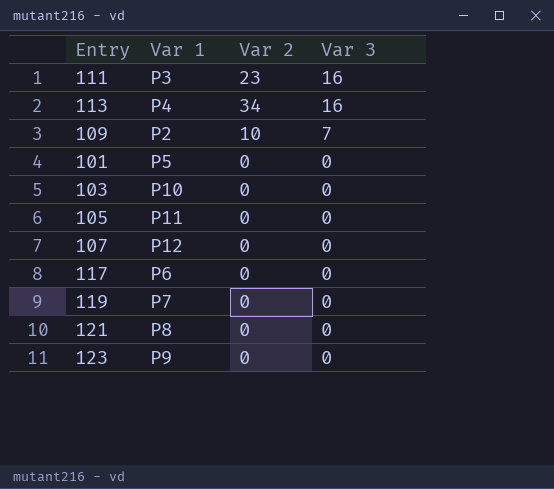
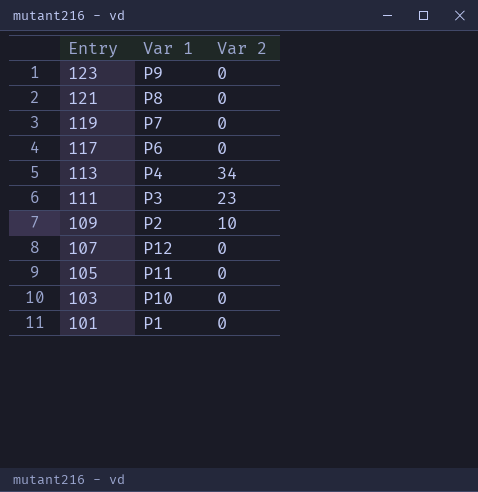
row order: Var 3 descending -> Entry descending
column Var 3 | position: 4 -> none
101 | Var 1: P5 -> P1

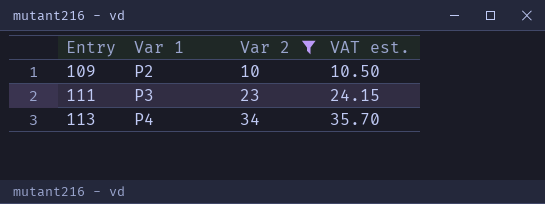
filter: none -> Var 2 != 0
row order: Entry descending -> Entry ascending
column VAT est. | formula: none -> [Var 2] * 1.05

